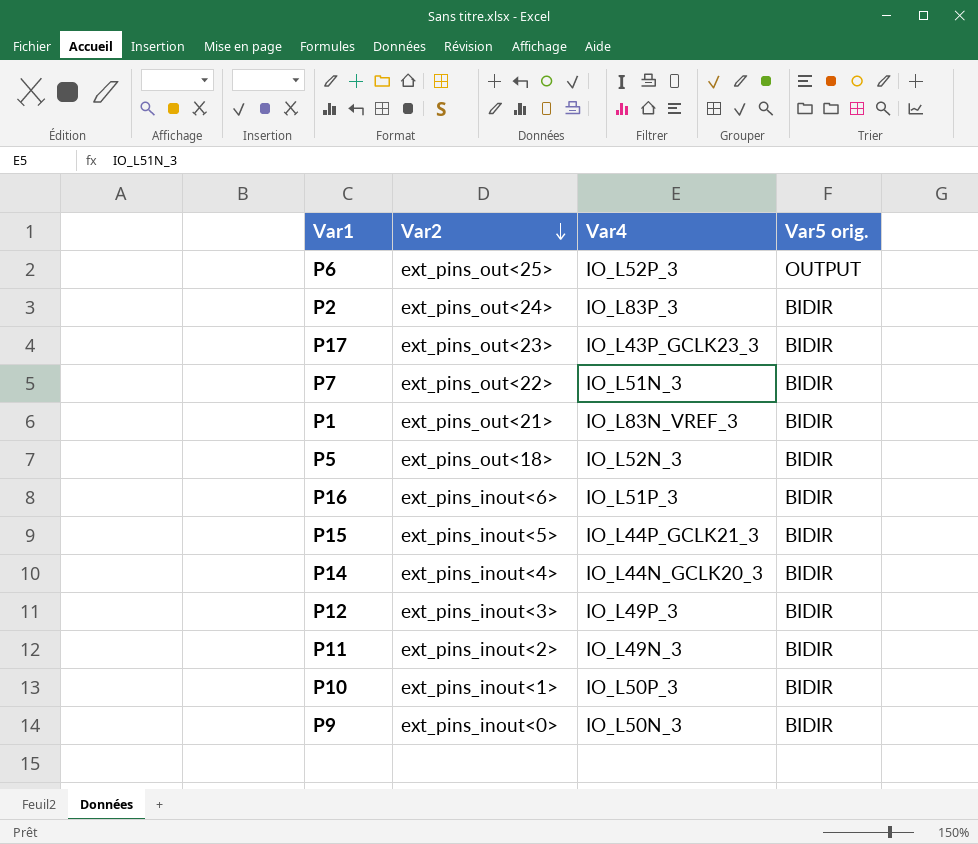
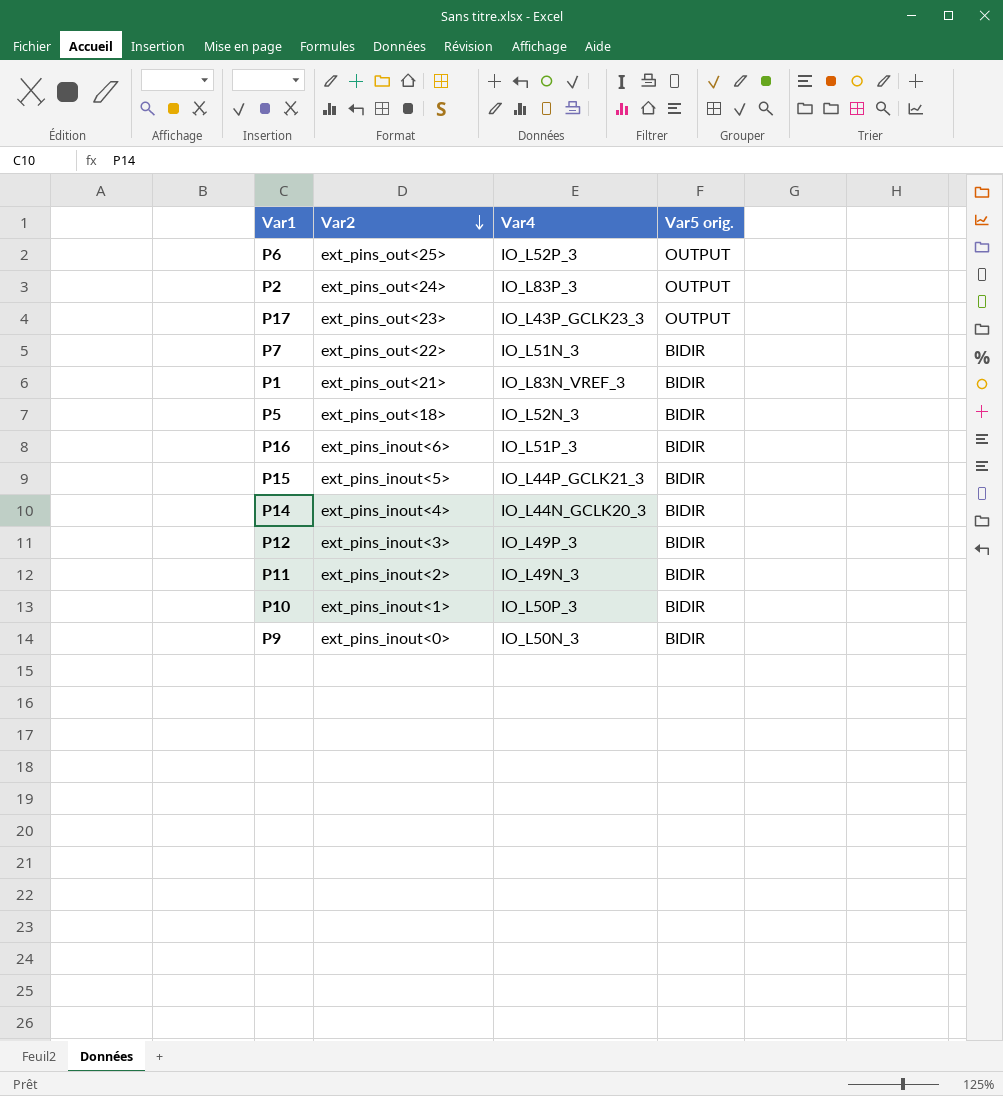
P2 | Var5 orig.: BIDIR -> OUTPUT
P17 | Var5 orig.: BIDIR -> OUTPUT

